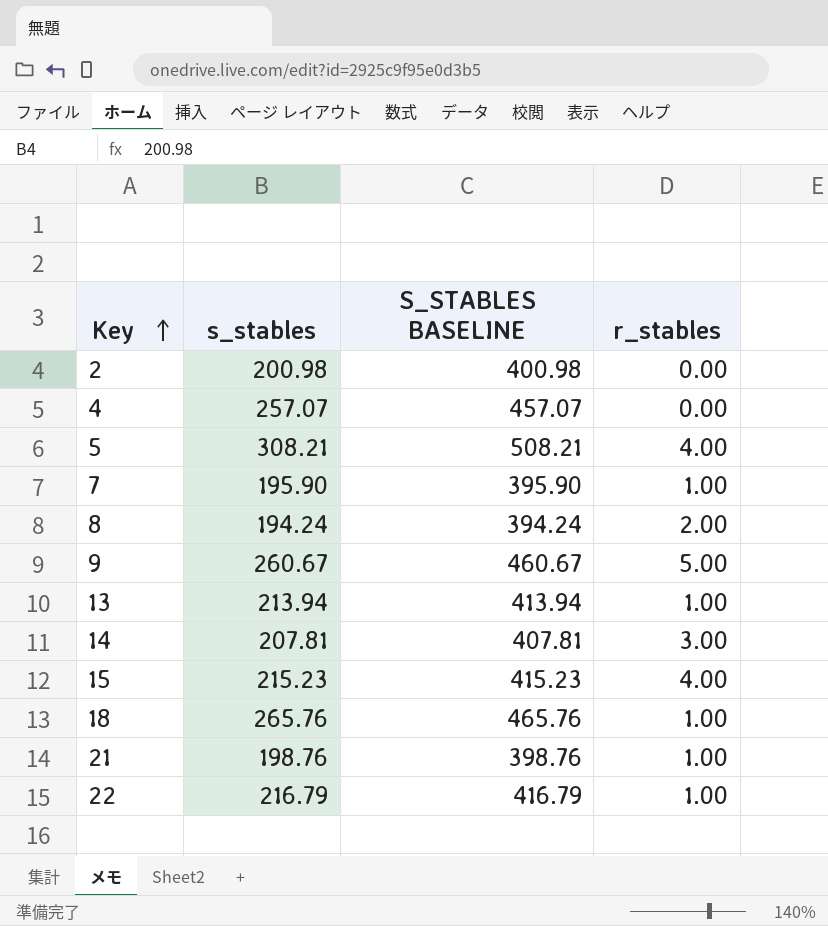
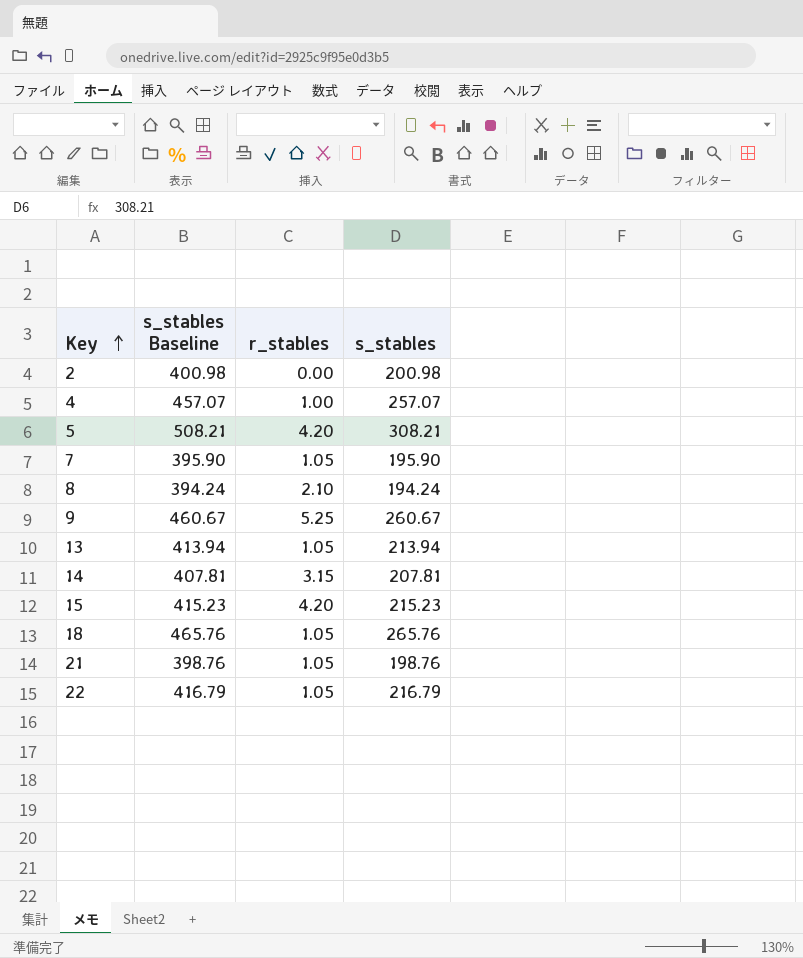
column name: S_STABLES BASELINE -> s_stables Baseline
column s_stables | position: 2 -> 4
4 | r_stables: 0.00 -> 1.00
5 | r_stables: 4.00 -> 4.20
7 | r_stables: 1.00 -> 1.05
8 | r_stables: 2.00 -> 2.10
9 | r_stables: 5.00 -> 5.25
13 | r_stables: 1.00 -> 1.05
14 | r_stables: 3.00 -> 3.15
15 | r_stables: 4.00 -> 4.20
18 | r_stables: 1.00 -> 1.05
21 | r_stables: 1.00 -> 1.05
22 | r_stables: 1.00 -> 1.05

